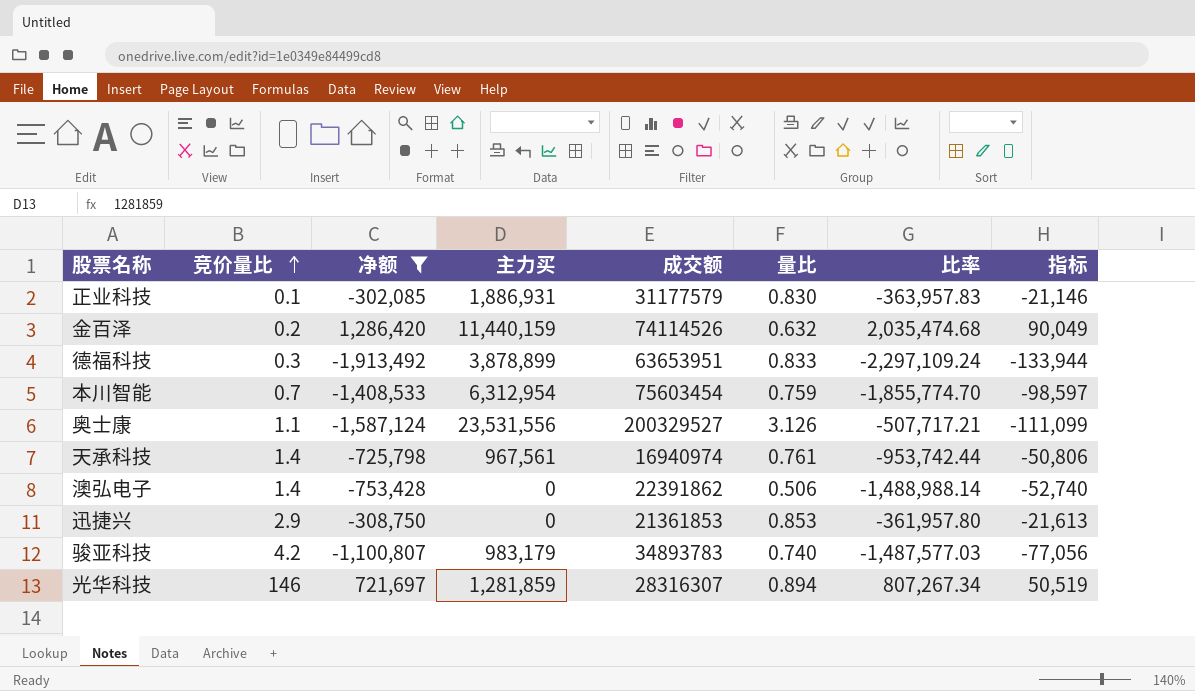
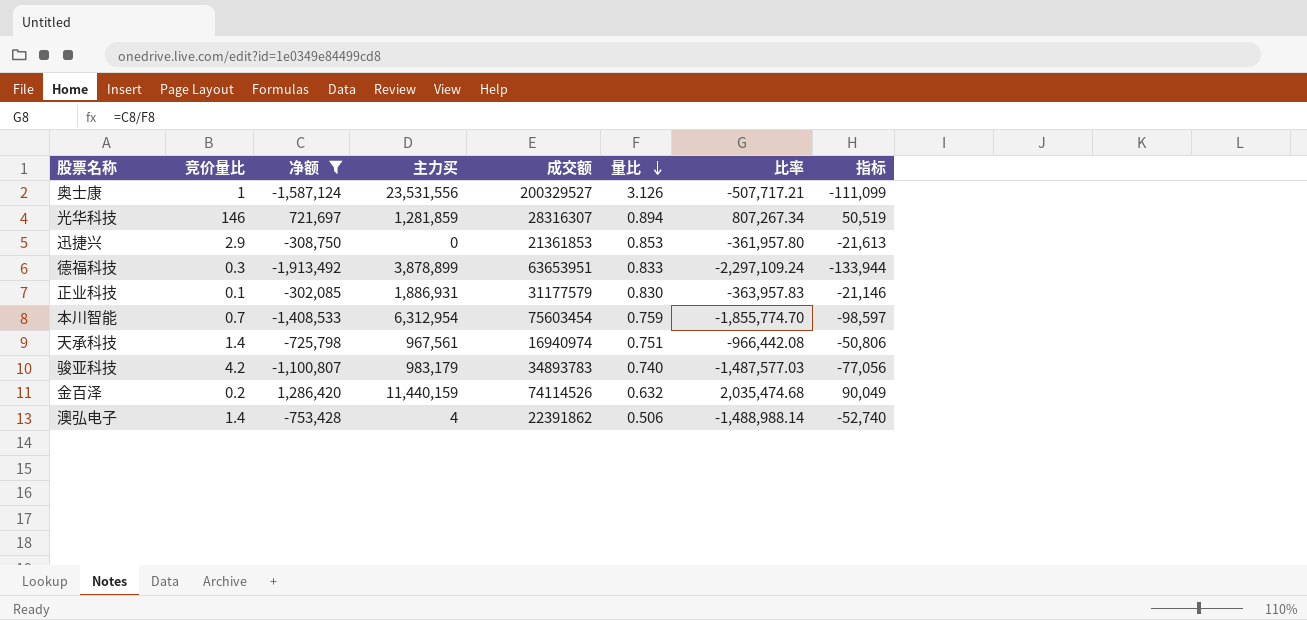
row order: 竞价量比 ascending -> 量比 descending
奥士康 | 竞价量比: 1.1 -> 1
天承科技 | 量比: 0.761 -> 0.751
天承科技 | 比率: -953,742.44 -> -966,442.08
澳弘电子 | 主力买: 0 -> 4

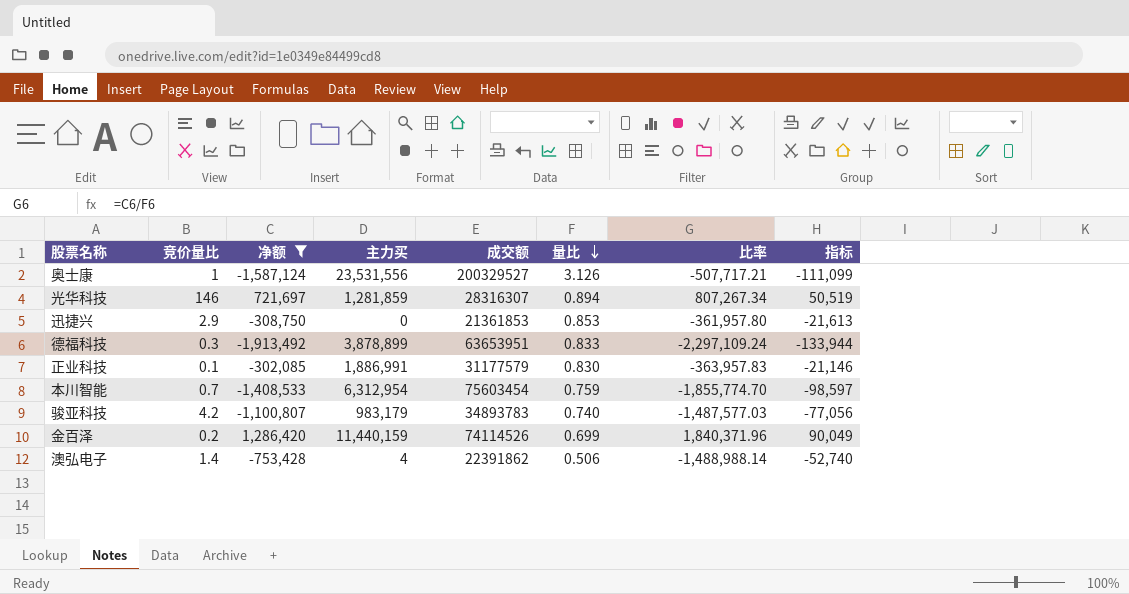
row 天承科技: 1.4 | -725,798 | 967,561 | 16940974 | 0.751 | -966,442.08 | -50,806 -> none
正业科技 | 主力买: 1,886,931 -> 1,886,991
金百泽 | 量比: 0.632 -> 0.699
金百泽 | 比率: 2,035,474.68 -> 1,840,371.96

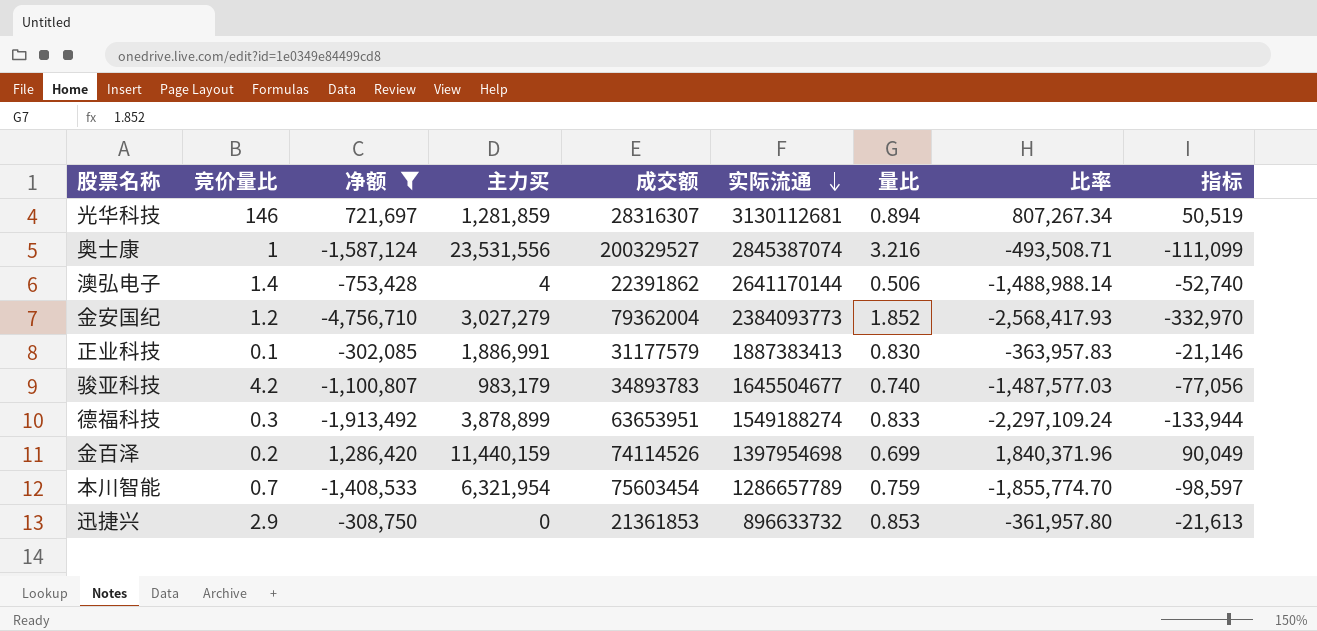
row order: 量比 descending -> 实际流通 descending
column 实际流通 | position: none -> 6
奥士康 | 量比: 3.126 -> 3.216
奥士康 | 比率: -507,717.21 -> -493,508.71
row 金安国纪: none -> 1.2 | -4,756,710 | 3,027,279 | 79362004 | 2384093773 | 1.852 | -2,568,417.93 | -332,970
本川智能 | 主力买: 6,312,954 -> 6,321,954

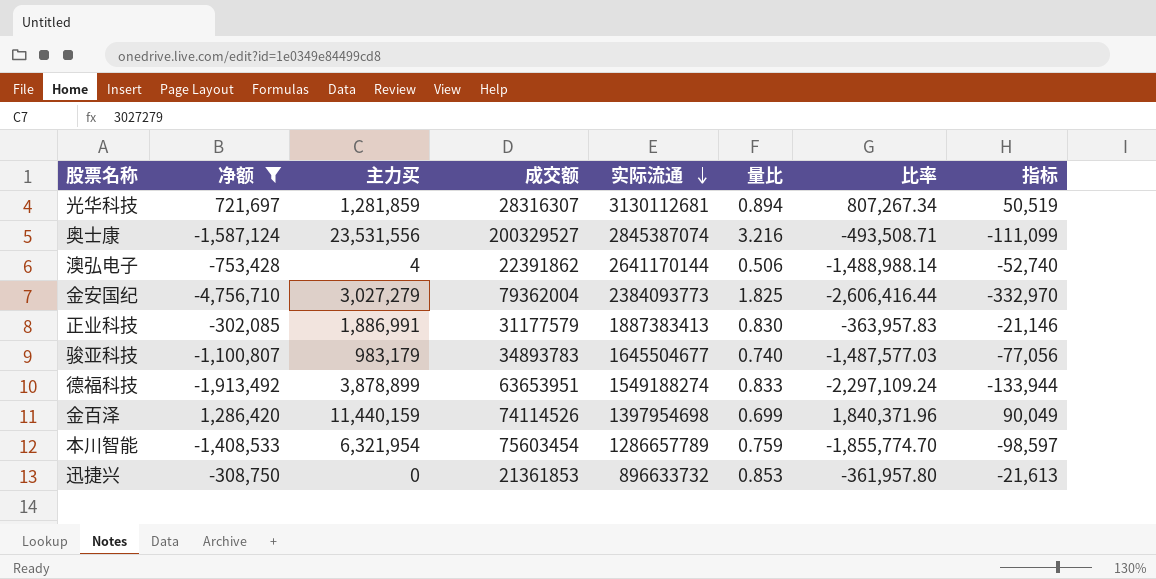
column 竞价量比 | position: 2 -> none
金安国纪 | 量比: 1.852 -> 1.825
金安国纪 | 比率: -2,568,417.93 -> -2,606,416.44

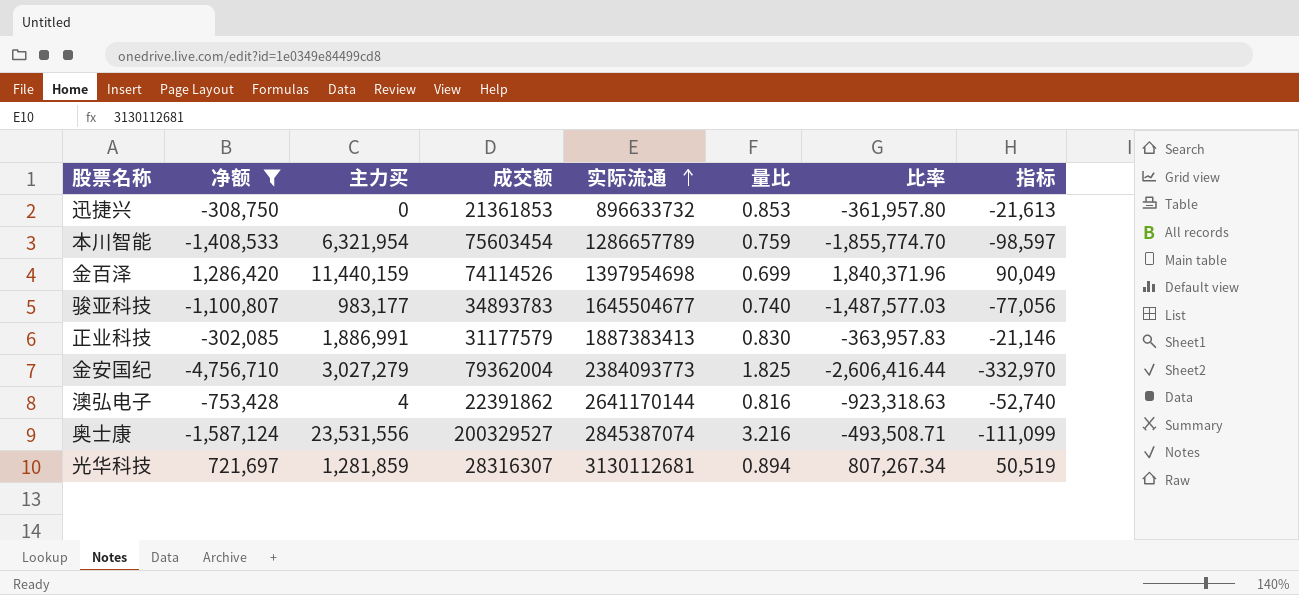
row order: 实际流通 descending -> 实际流通 ascending
row 德福科技: -1,913,492 | 3,878,899 | 63653951 | 1549188274 | 0.833 | -2,297,109.24 | -133,944 -> none
骏亚科技 | 主力买: 983,179 -> 983,177
澳弘电子 | 量比: 0.506 -> 0.816
澳弘电子 | 比率: -1,488,988.14 -> -923,318.63

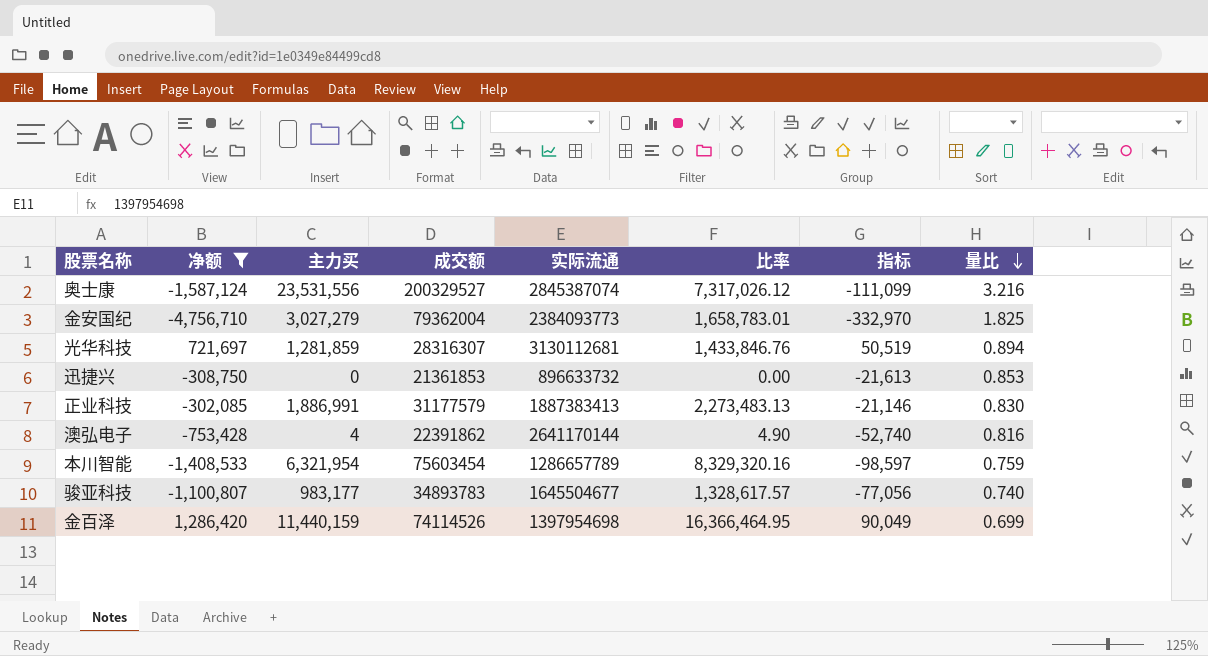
row order: 实际流通 ascending -> 量比 descending
column 比率 | formula: [净额] / [量比] -> [主力买] / [量比]
column 量比 | position: 6 -> 8

